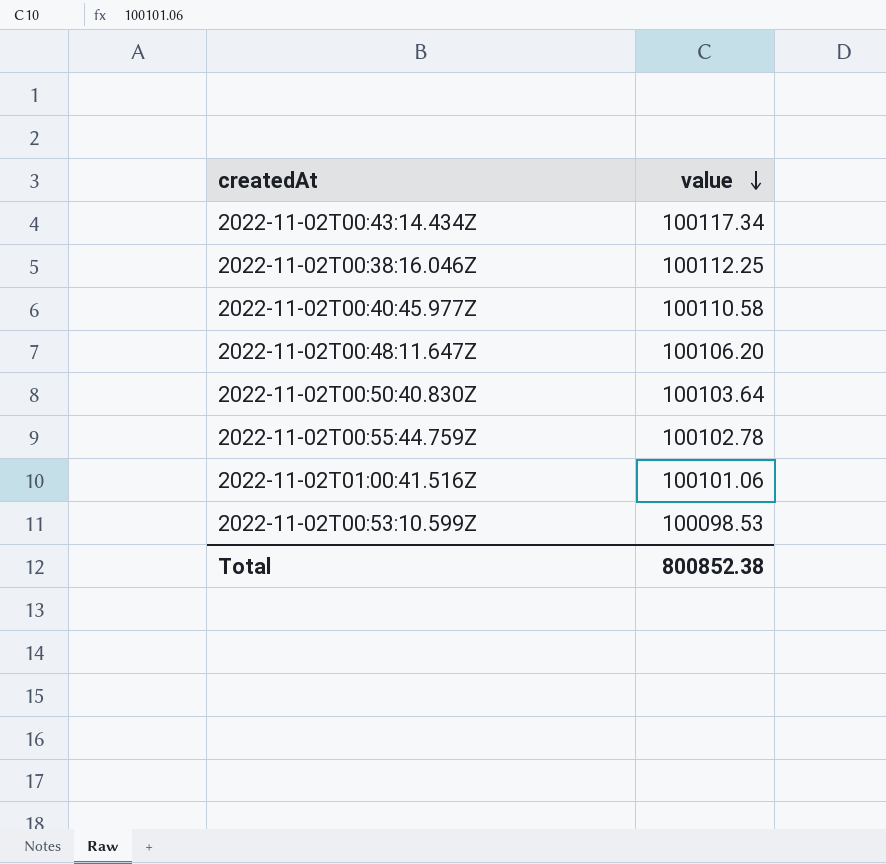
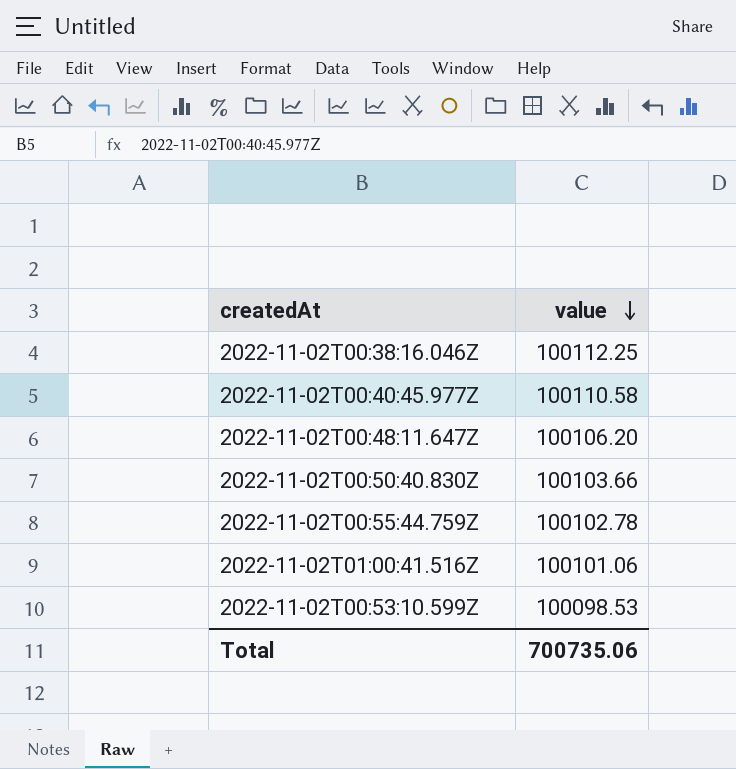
row 2022-11-02T00:43:14.434Z: 100117.34 -> none
2022-11-02T00:50:40.830Z | value: 100103.64 -> 100103.66
Total | value: 800852.38 -> 700735.06

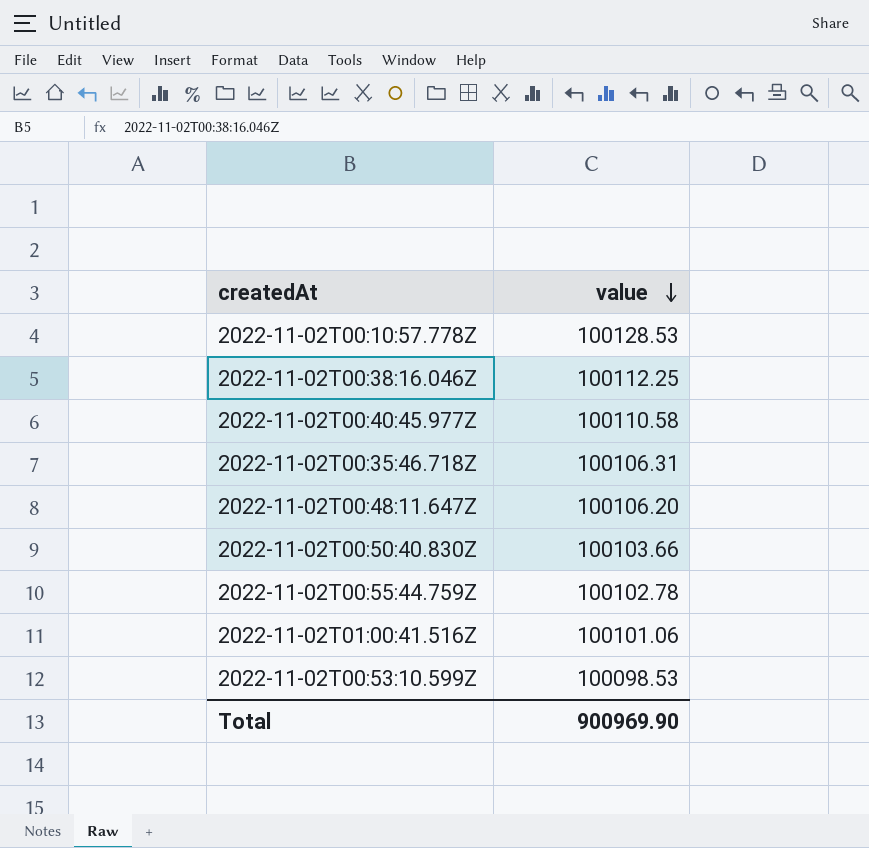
row 2022-11-02T00:10:57.778Z: none -> 100128.53
row 2022-11-02T00:35:46.718Z: none -> 100106.31
Total | value: 700735.06 -> 900969.90

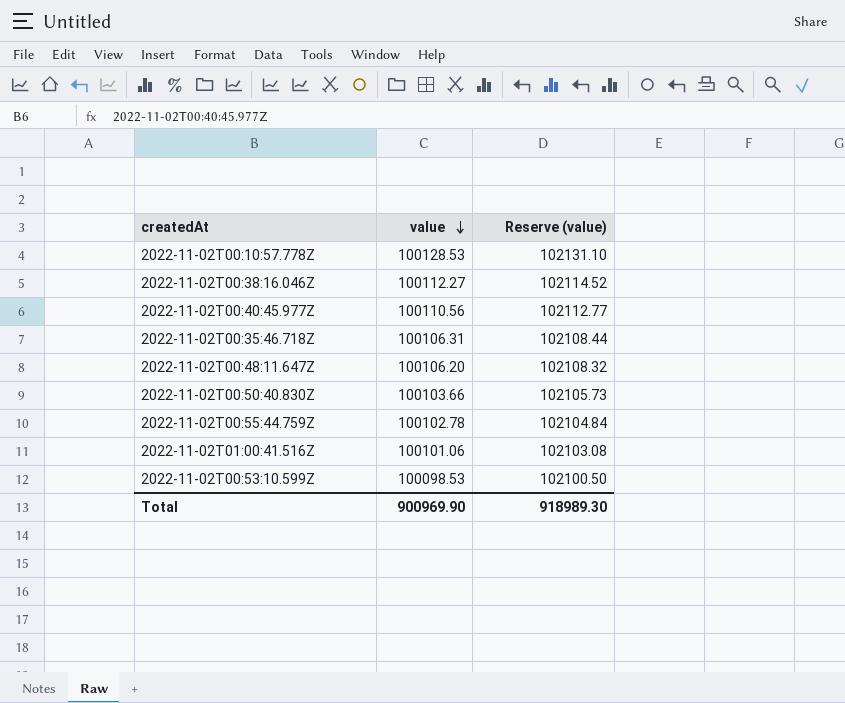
column Reserve (value) | formula: none -> [value] * 1.02
2022-11-02T00:38:16.046Z | value: 100112.25 -> 100112.27
2022-11-02T00:40:45.977Z | value: 100110.58 -> 100110.56

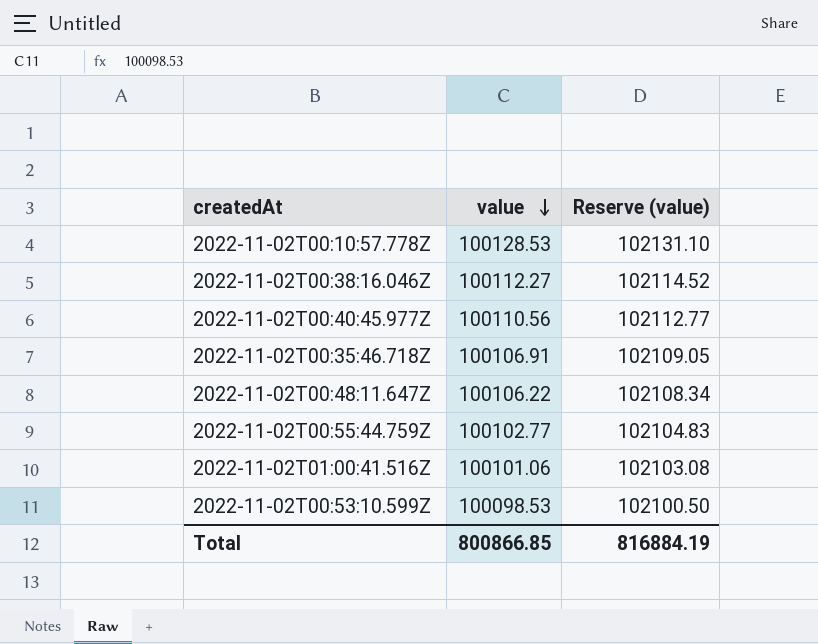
row 2022-11-02T00:50:40.830Z: 100103.66 | 102105.73 -> none
2022-11-02T00:35:46.718Z | value: 100106.31 -> 100106.91
2022-11-02T00:35:46.718Z | Reserve (value): 102108.44 -> 102109.05
2022-11-02T00:48:11.647Z | value: 100106.20 -> 100106.22
2022-11-02T00:48:11.647Z | Reserve (value): 102108.32 -> 102108.34
2022-11-02T00:55:44.759Z | value: 100102.78 -> 100102.77
2022-11-02T00:55:44.759Z | Reserve (value): 102104.84 -> 102104.83
Total | value: 900969.90 -> 800866.85
Total | Reserve (value): 918989.30 -> 816884.19

